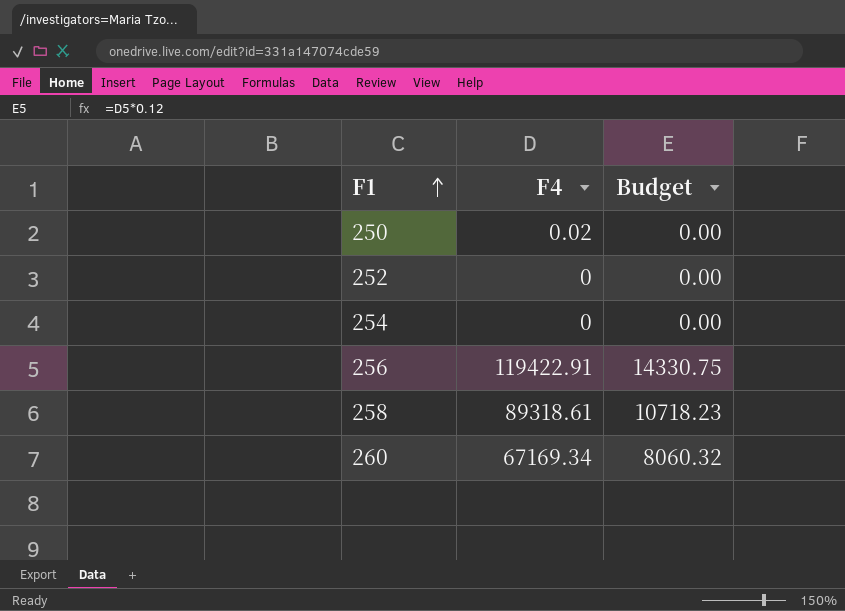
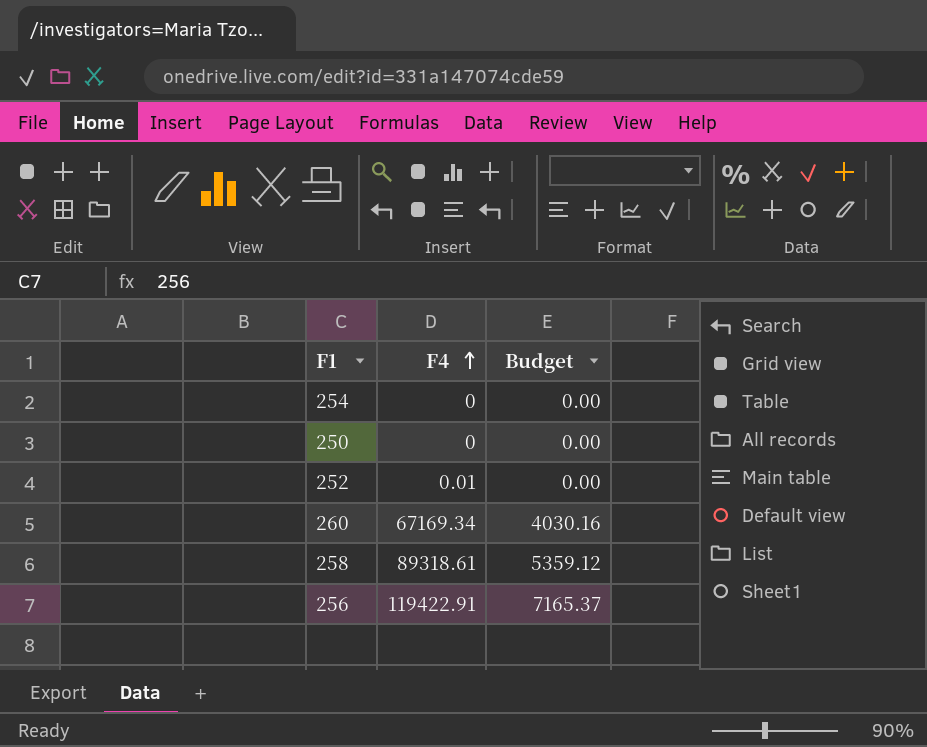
row order: F1 ascending -> F4 ascending
column Budget | formula: [F4] * 0.12 -> [F4] * 0.06
250 | F4: 0.02 -> 0
252 | F4: 0 -> 0.01

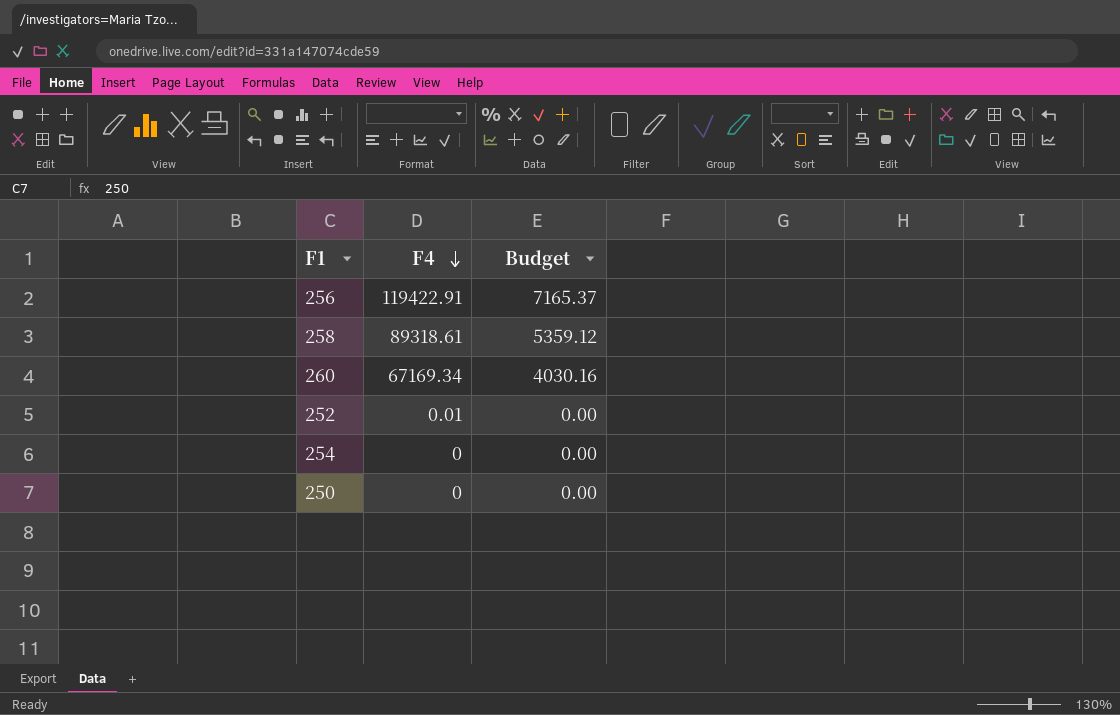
row order: F4 ascending -> F4 descending

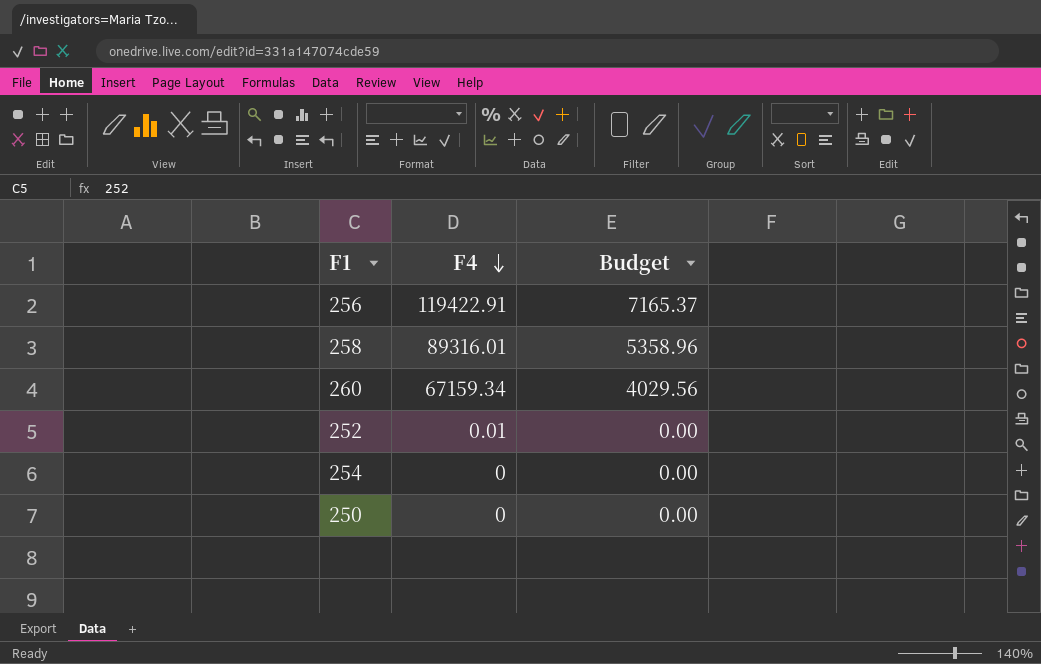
258 | F4: 89318.61 -> 89316.01
258 | Budget: 5359.12 -> 5358.96
260 | F4: 67169.34 -> 67159.34
260 | Budget: 4030.16 -> 4029.56

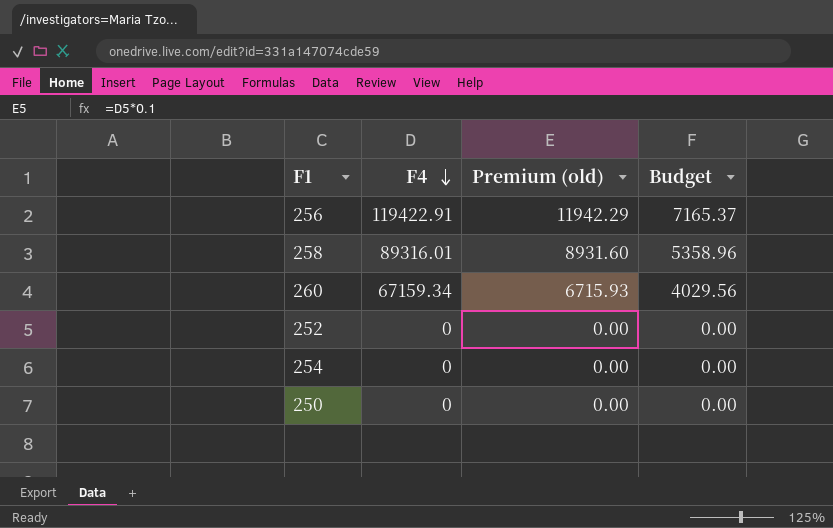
column Premium (old) | formula: none -> [F4] * 0.1
252 | F4: 0.01 -> 0

